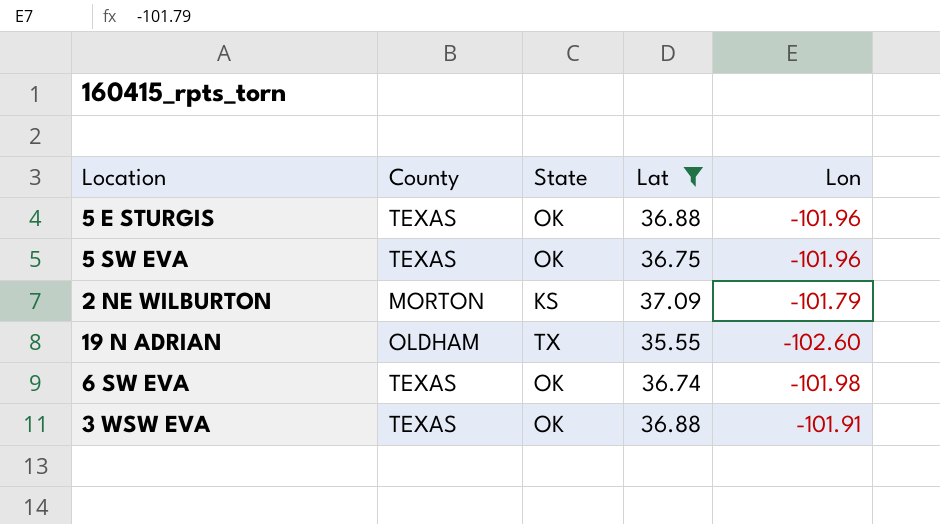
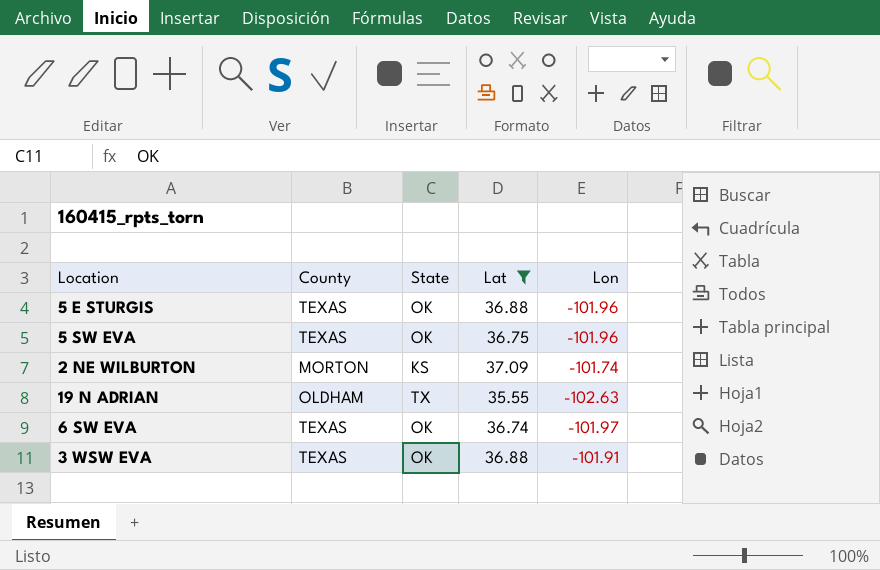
2 NE WILBURTON | Lon: -101.79 -> -101.74
19 N ADRIAN | Lon: -102.60 -> -102.63
6 SW EVA | Lon: -101.98 -> -101.97

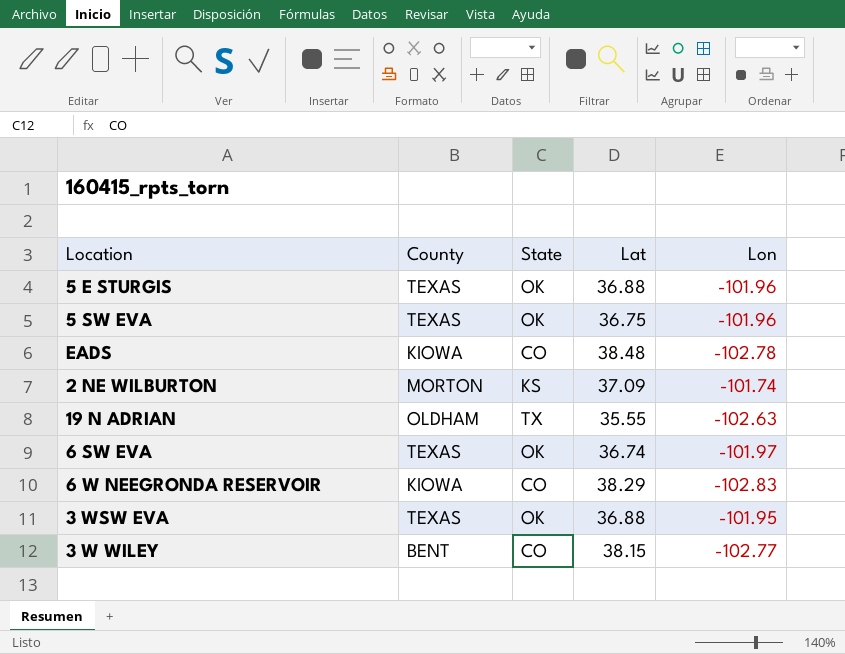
filter: Lat <= 37.09 -> none
3 WSW EVA | Lon: -101.91 -> -101.95

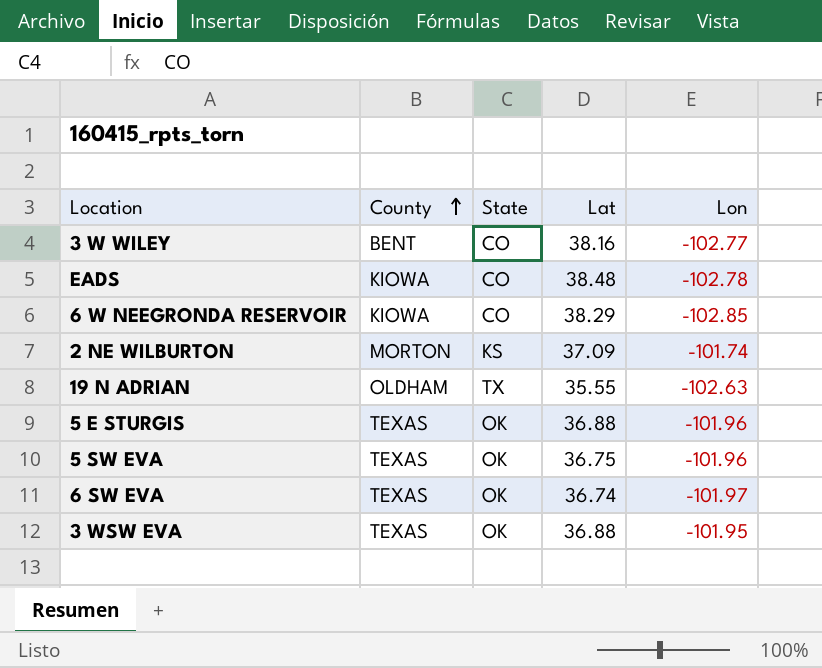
row order: none -> County ascending
3 W WILEY | Lat: 38.15 -> 38.16
6 W NEEGRONDA RESERVOIR | Lon: -102.83 -> -102.85

